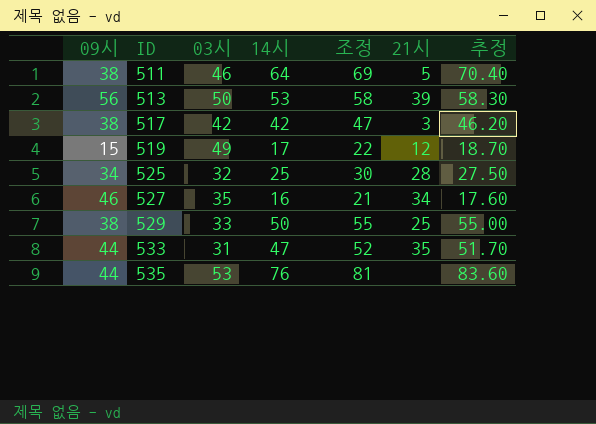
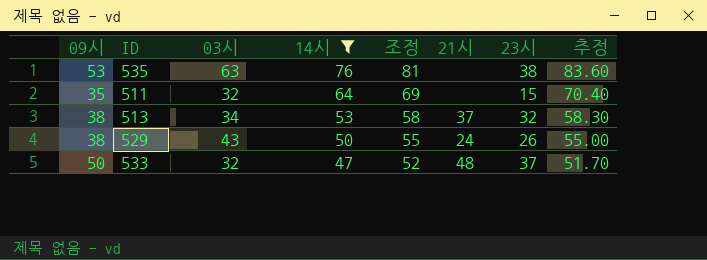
filter: none -> 14시 >= 47
row order: ID ascending -> 14시 descending
column 23시 | position: none -> 7
535 | 09시: 44 -> 53
535 | 03시: 53 -> 63
511 | 09시: 38 -> 35
511 | 03시: 46 -> 32
511 | 21시: 5 -> none
513 | 09시: 56 -> 38
513 | 03시: 50 -> 34
513 | 21시: 39 -> 37
529 | 03시: 33 -> 43
529 | 21시: 25 -> 24
533 | 09시: 44 -> 50
533 | 03시: 31 -> 32
533 | 21시: 35 -> 48

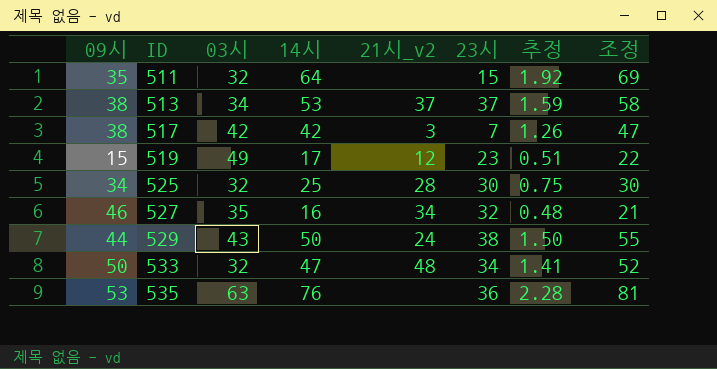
filter: 14시 >= 47 -> none
row order: 14시 descending -> ID ascending
column name: 21시 -> 21시_v2
column 추정 | formula: [14시] * 1.1 -> [14시] * 0.03
column 조정 | position: 5 -> 8
513 | 23시: 32 -> 37
529 | 09시: 38 -> 44
529 | 23시: 26 -> 38
533 | 23시: 37 -> 34
535 | 23시: 38 -> 36

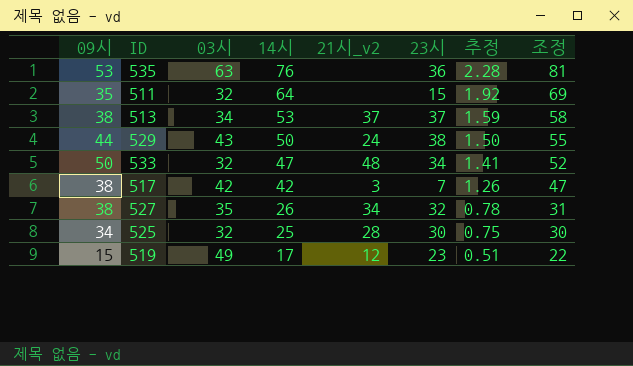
row order: ID ascending -> 14시 descending
527 | 09시: 46 -> 38
527 | 14시: 16 -> 26
527 | 추정: 0.48 -> 0.78
527 | 조정: 21 -> 31

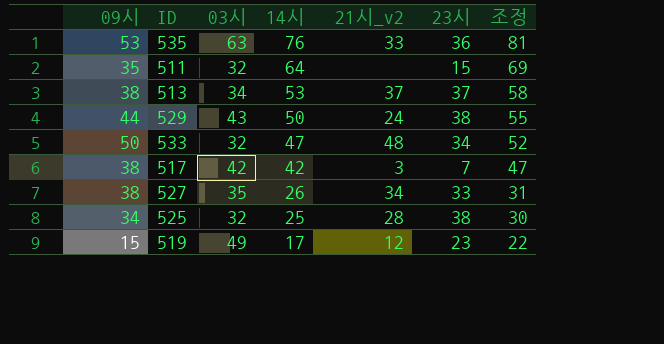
column 추정 | formula: [14시] * 0.03 -> none
535 | 21시_v2: none -> 33
527 | 23시: 32 -> 33
525 | 23시: 30 -> 38

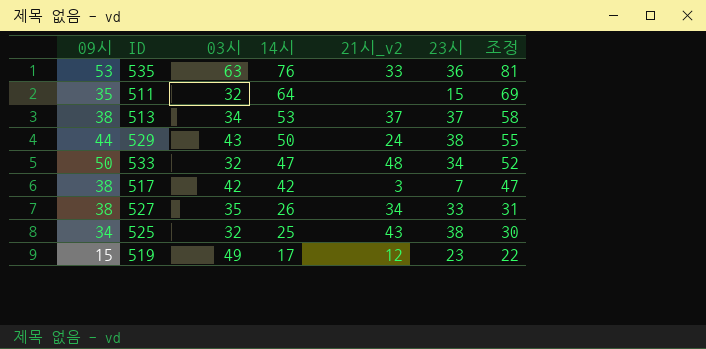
525 | 21시_v2: 28 -> 43

